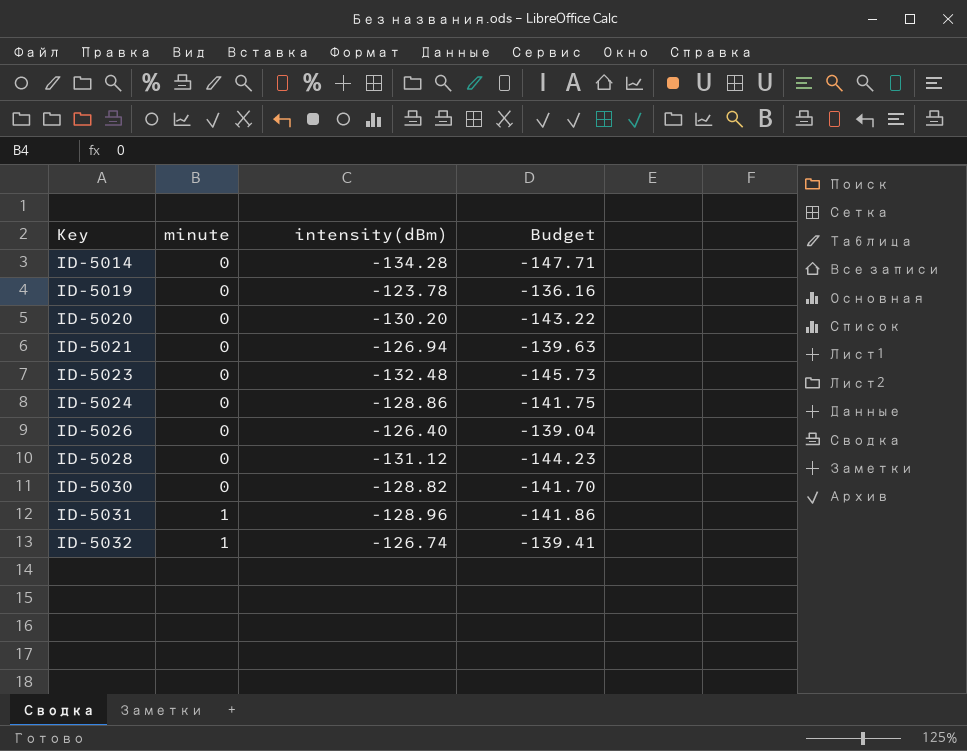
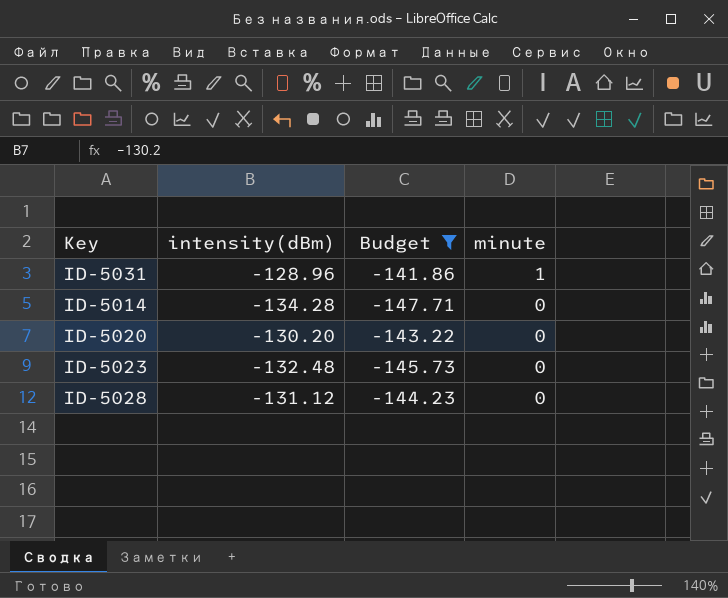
filter: none -> Budget <= -141.86
row order: Key ascending -> minute descending
column minute | position: 2 -> 4

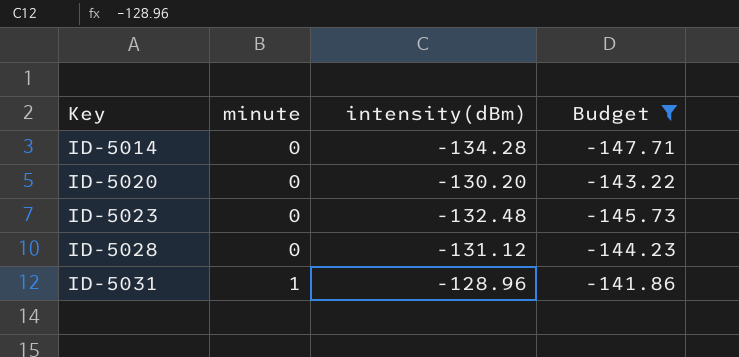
row order: minute descending -> Key ascending
column minute | position: 4 -> 2

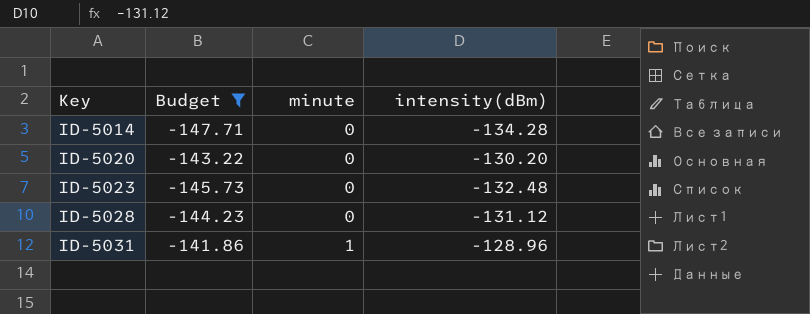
column Budget | position: 4 -> 2

